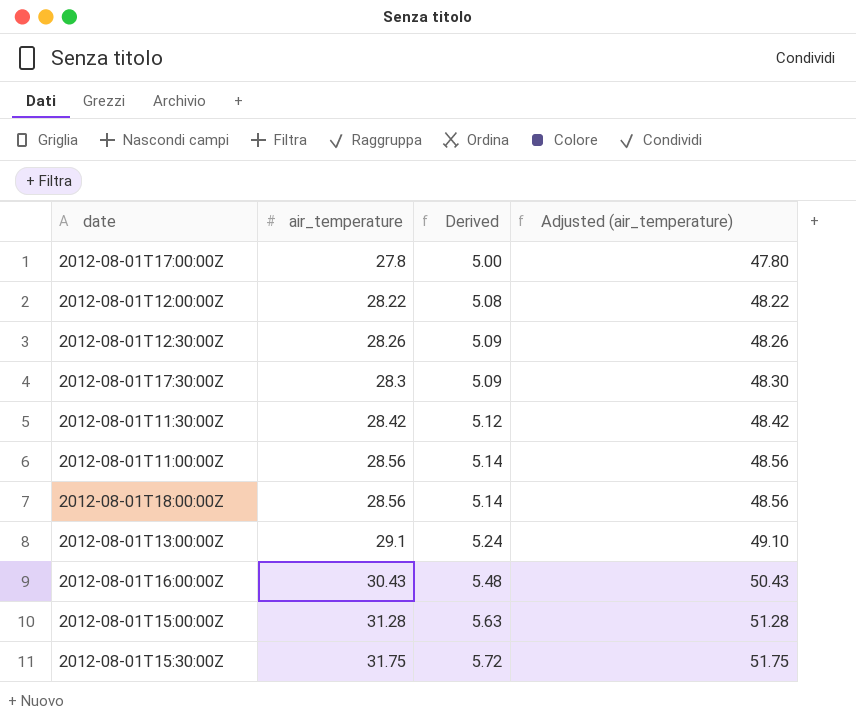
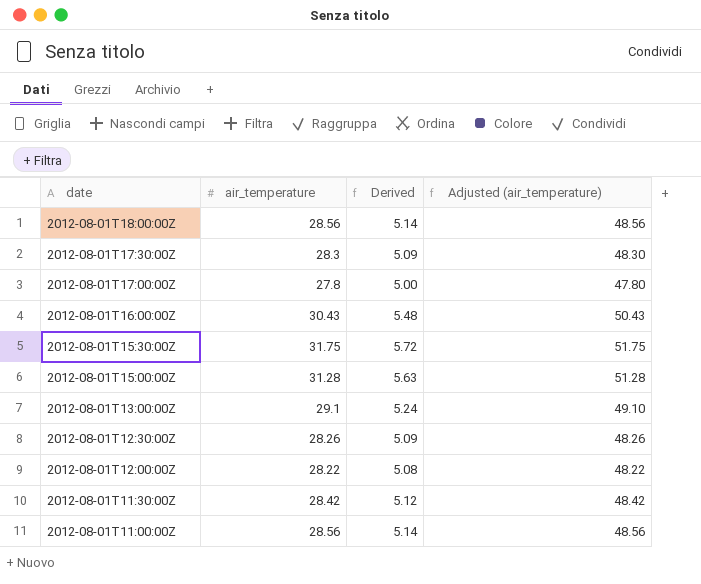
row order: air_temperature ascending -> date descending

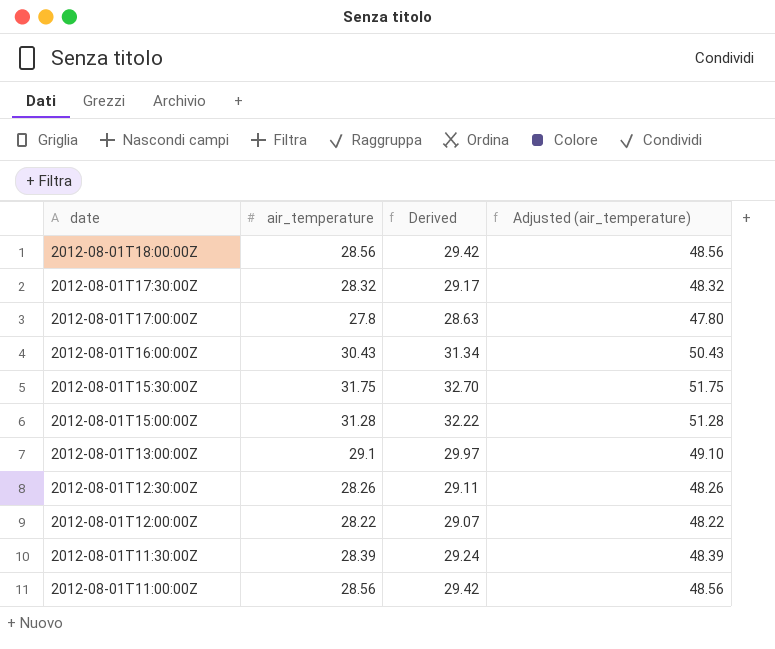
column Derived | formula: [air_temperature] * 0.18 -> [air_temperature] * 1.03
2012-08-01T17:30:00Z | air_temperature: 28.3 -> 28.32
2012-08-01T17:30:00Z | Adjusted (air_temperature): 48.30 -> 48.32
2012-08-01T11:30:00Z | air_temperature: 28.42 -> 28.39
2012-08-01T11:30:00Z | Adjusted (air_temperature): 48.42 -> 48.39

